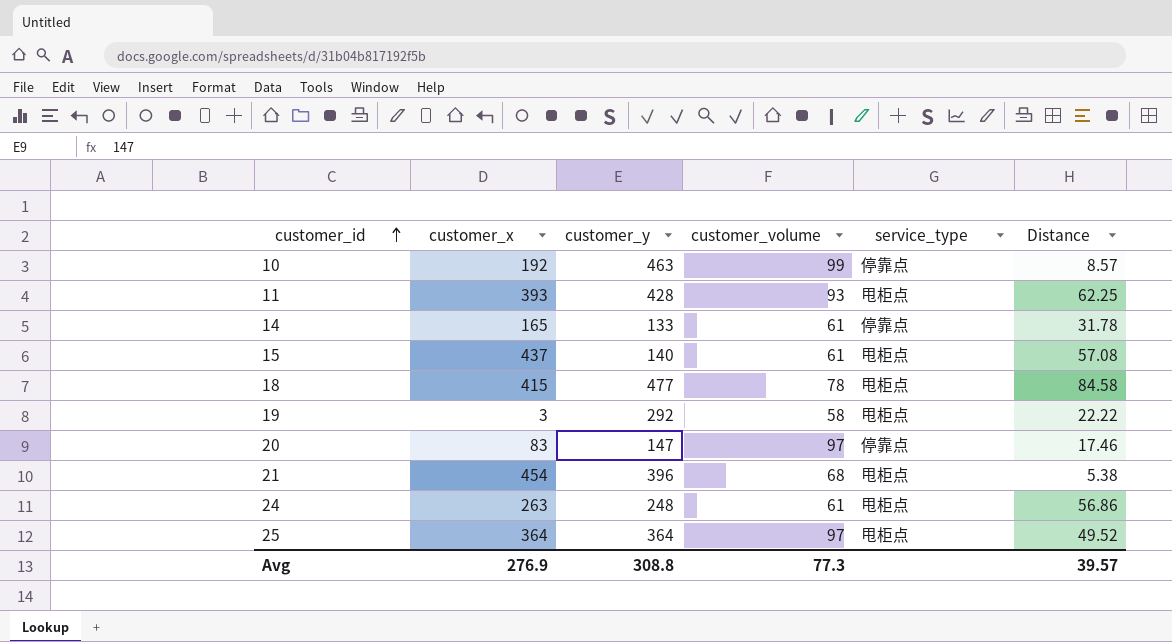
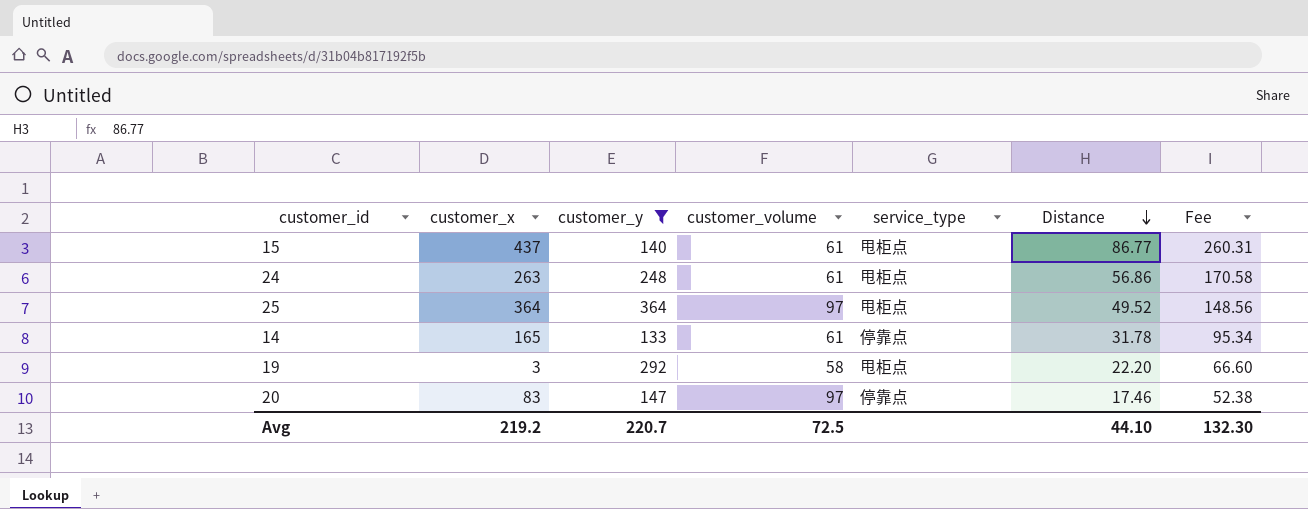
filter: none -> customer_y <= 364
row order: customer_id ascending -> Distance descending
column Fee | formula: none -> [Distance] * 3
15 | Distance: 57.08 -> 86.77
19 | Distance: 22.22 -> 22.20
Avg | customer_x: 276.9 -> 219.2
Avg | customer_y: 308.8 -> 220.7
Avg | customer_volume: 77.3 -> 72.5
Avg | Distance: 39.57 -> 44.10

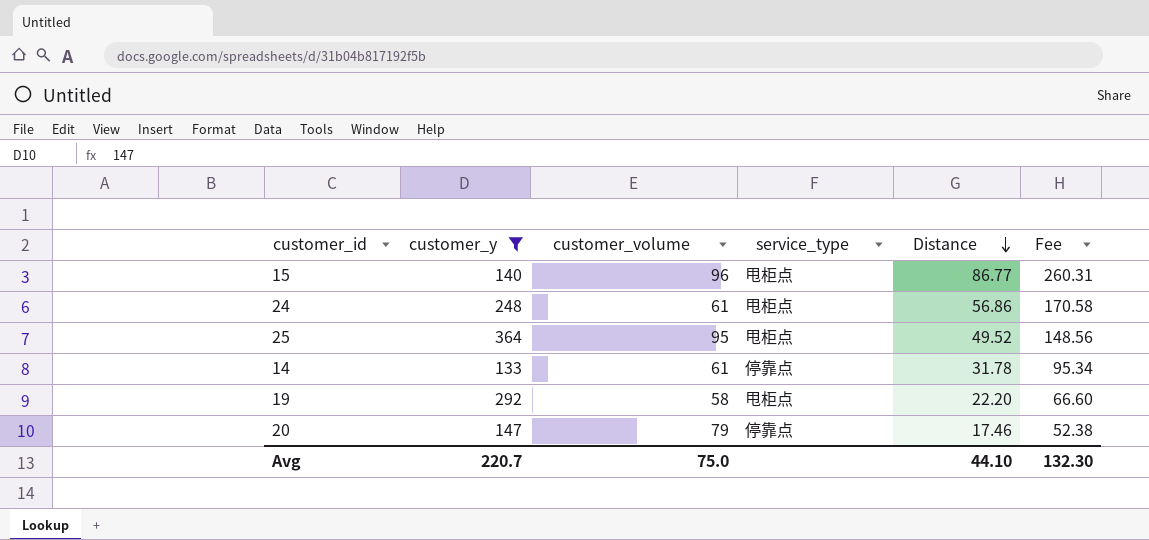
column customer_x | position: 2 -> none
15 | customer_volume: 61 -> 96
25 | customer_volume: 97 -> 95
20 | customer_volume: 97 -> 79
Avg | customer_volume: 72.5 -> 75.0

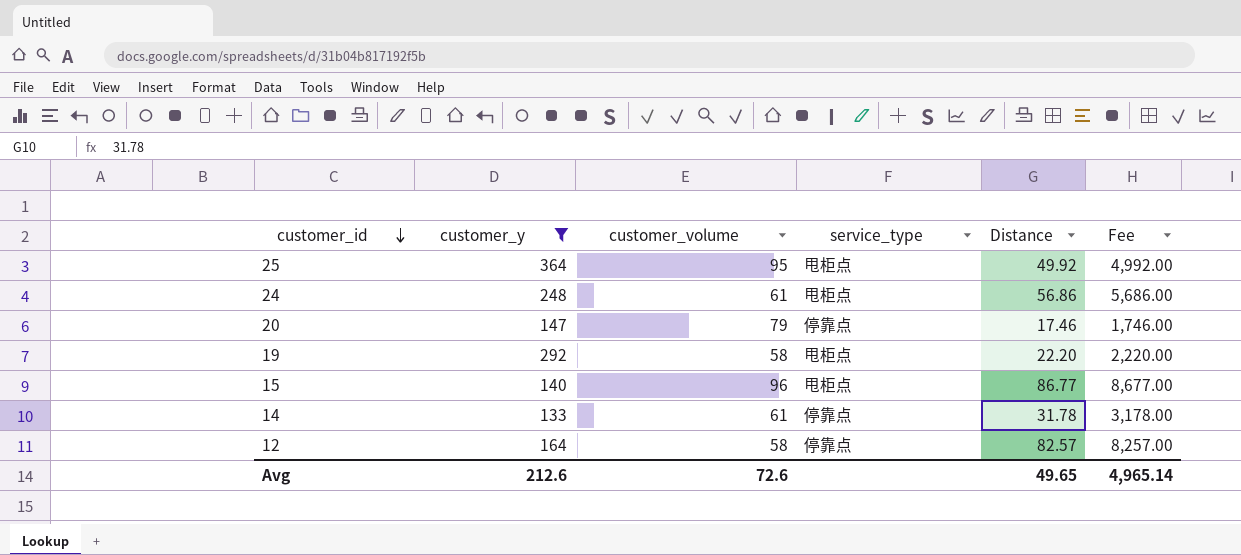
row order: Distance descending -> customer_id descending
column Fee | formula: [Distance] * 3 -> [Distance] * 100
25 | Distance: 49.52 -> 49.92
row 12: none -> 164 | 58 | 停靠点 | 82.57 | 8,257.00
Avg | customer_y: 220.7 -> 212.6
Avg | customer_volume: 75.0 -> 72.6
Avg | Distance: 44.10 -> 49.65
Avg | Fee: 132.30 -> 4,965.14

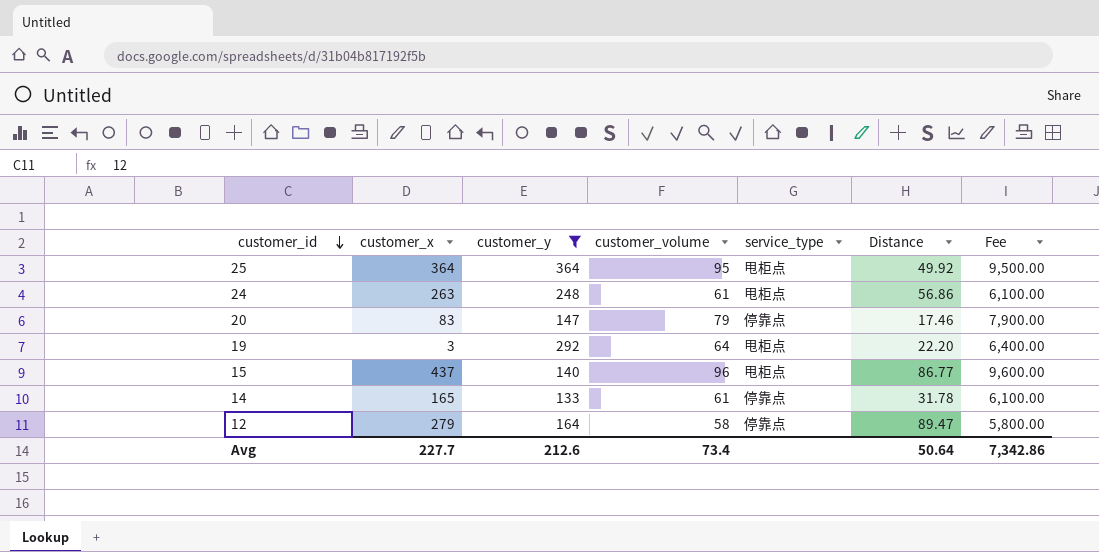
column customer_x | position: none -> 2
column Fee | formula: [Distance] * 100 -> [customer_volume] * 100
19 | customer_volume: 58 -> 64
12 | Distance: 82.57 -> 89.47
Avg | customer_volume: 72.6 -> 73.4
Avg | Distance: 49.65 -> 50.64
Avg | Fee: 4,965.14 -> 7,342.86

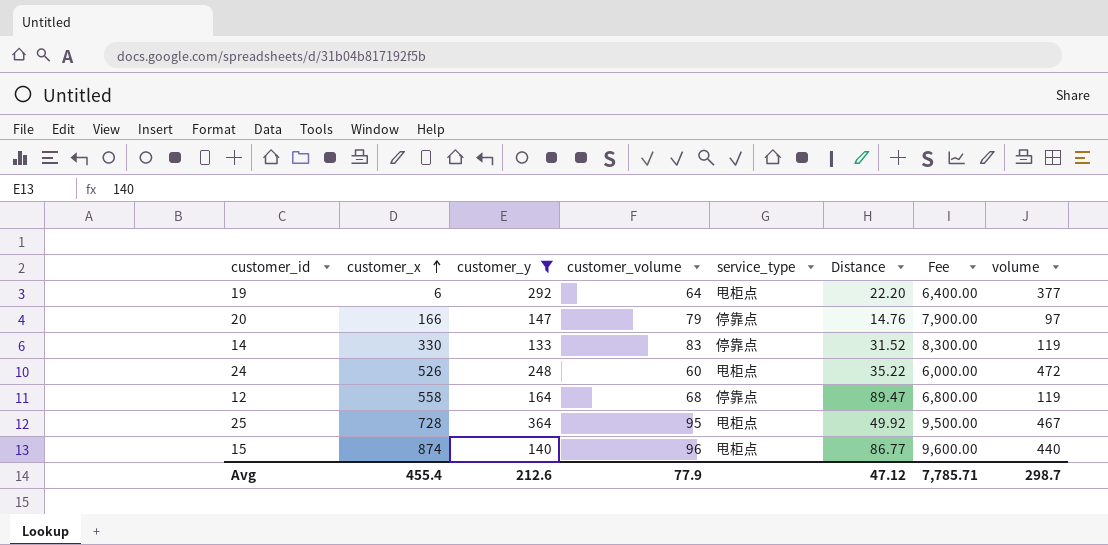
row order: customer_id descending -> customer_x ascending
column volume | position: none -> 8
19 | customer_x: 3 -> 6
20 | customer_x: 83 -> 166
20 | Distance: 17.46 -> 14.76
14 | customer_x: 165 -> 330
14 | customer_volume: 61 -> 83
14 | Distance: 31.78 -> 31.52
14 | Fee: 6,100.00 -> 8,300.00
24 | customer_x: 263 -> 526
24 | customer_volume: 61 -> 60
24 | Distance: 56.86 -> 35.22
24 | Fee: 6,100.00 -> 6,000.00
12 | customer_x: 279 -> 558
12 | customer_volume: 58 -> 68
12 | Fee: 5,800.00 -> 6,800.00
25 | customer_x: 364 -> 728
15 | customer_x: 437 -> 874
Avg | customer_x: 227.7 -> 455.4
Avg | customer_volume: 73.4 -> 77.9
Avg | Distance: 50.64 -> 47.12
Avg | Fee: 7,342.86 -> 7,785.71

